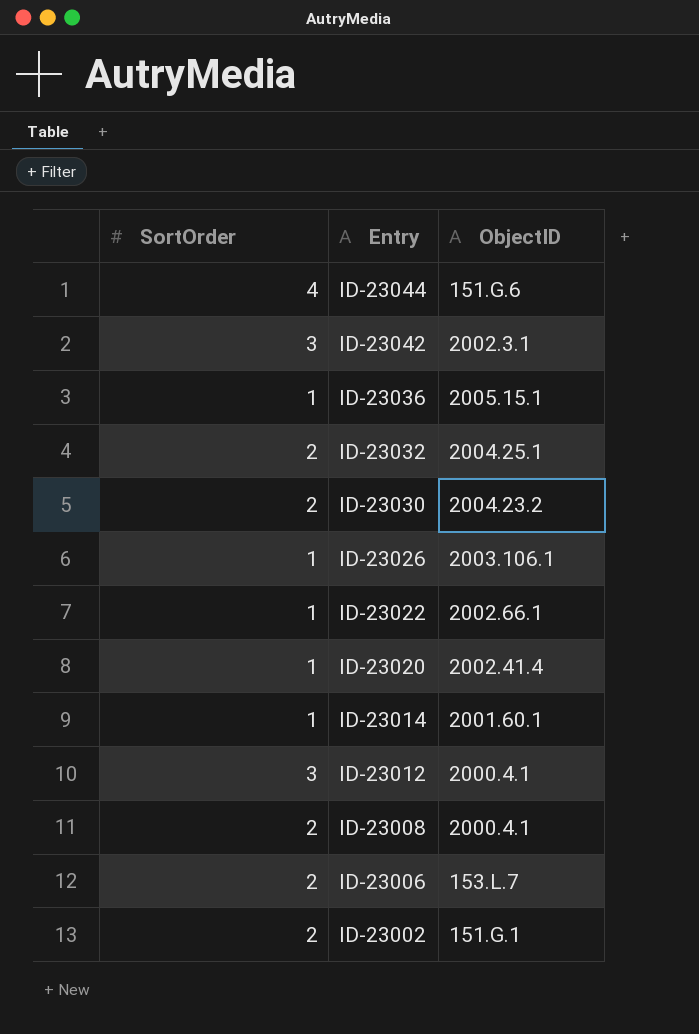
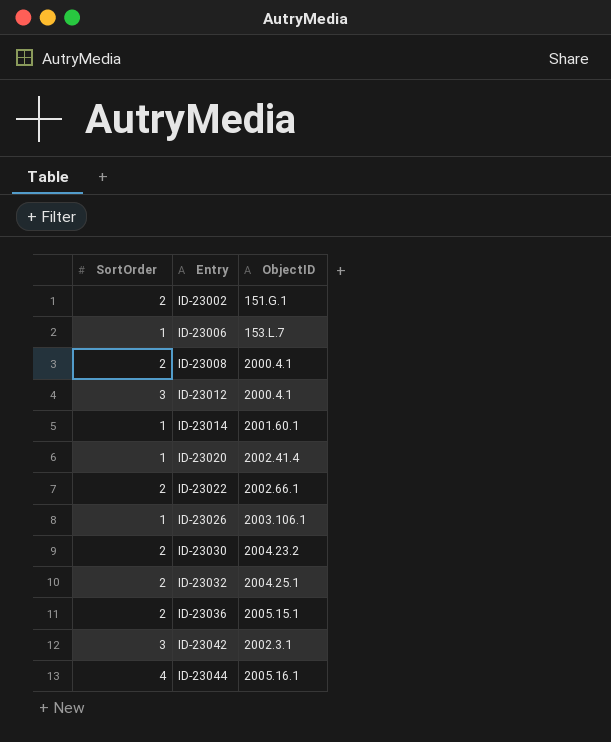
row order: Entry descending -> Entry ascending
ID-23006 | SortOrder: 2 -> 1
ID-23022 | SortOrder: 1 -> 2
ID-23036 | SortOrder: 1 -> 2
ID-23044 | ObjectID: 151.G.6 -> 2005.16.1

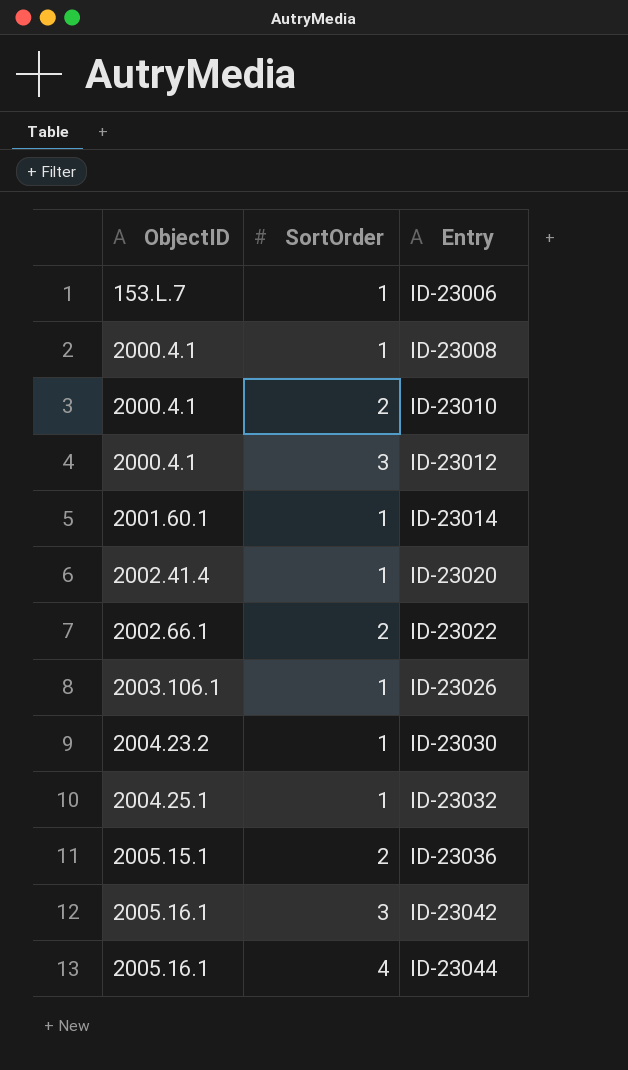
column ObjectID | position: 3 -> 1
row ID-23002: 2 | 151.G.1 -> none
ID-23008 | SortOrder: 2 -> 1
row ID-23010: none -> 2000.4.1 | 2
ID-23030 | SortOrder: 2 -> 1
ID-23032 | SortOrder: 2 -> 1
ID-23042 | ObjectID: 2002.3.1 -> 2005.16.1

